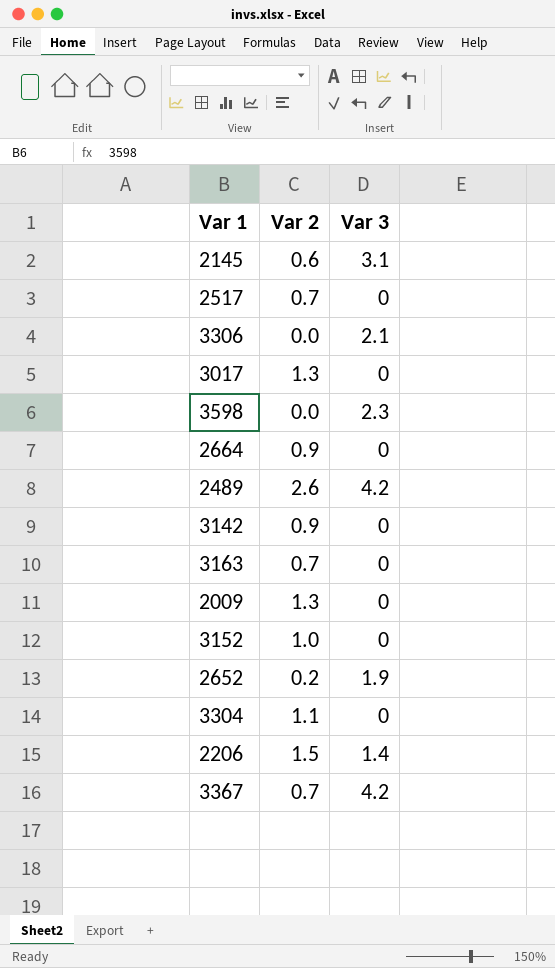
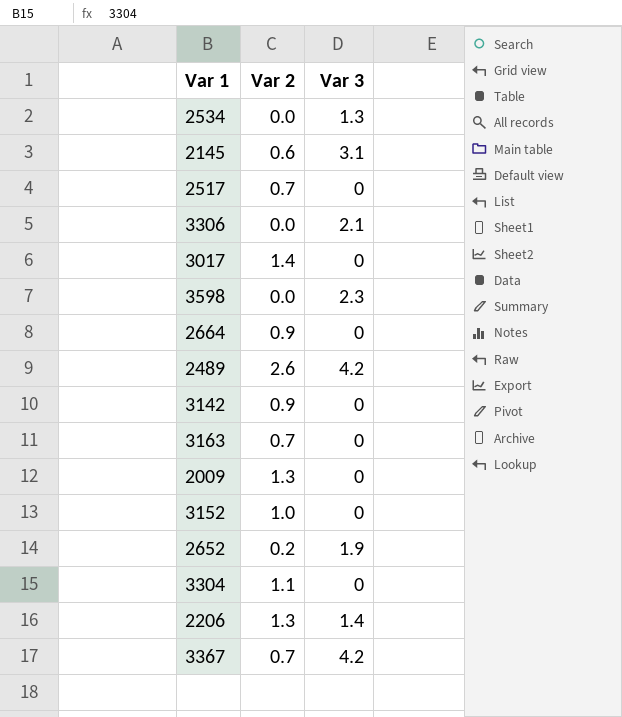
row 2534: none -> 0.0 | 1.3
3017 | Var 2: 1.3 -> 1.4
2206 | Var 2: 1.5 -> 1.3

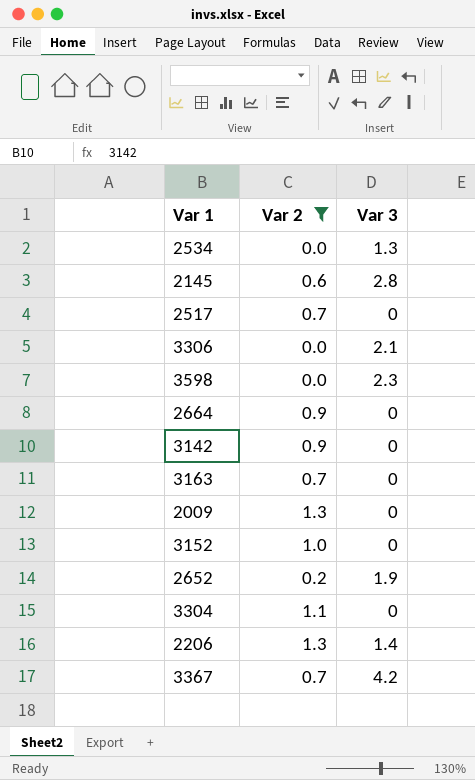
filter: none -> Var 2 <= 1.3
2145 | Var 3: 3.1 -> 2.8

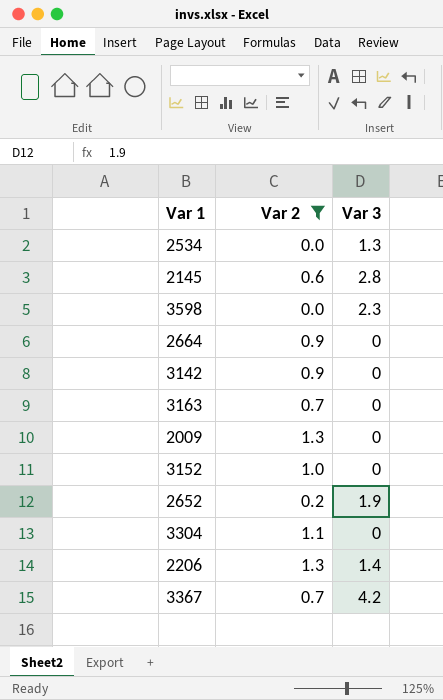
row 2517: 0.7 | 0 -> none
row 3306: 0.0 | 2.1 -> none

